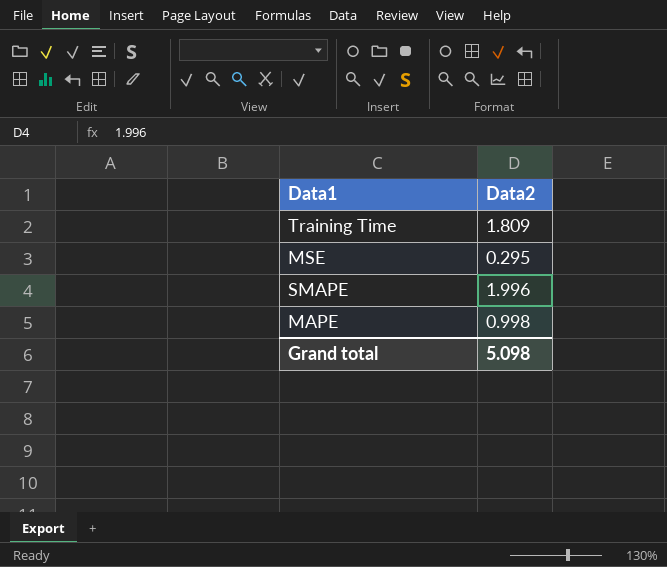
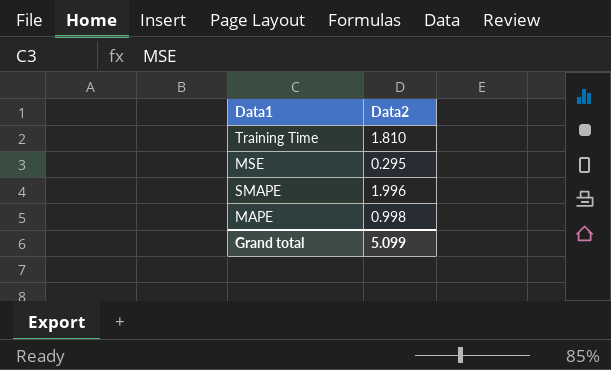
Training Time | Data2: 1.809 -> 1.810
Grand total | Data2: 5.098 -> 5.099

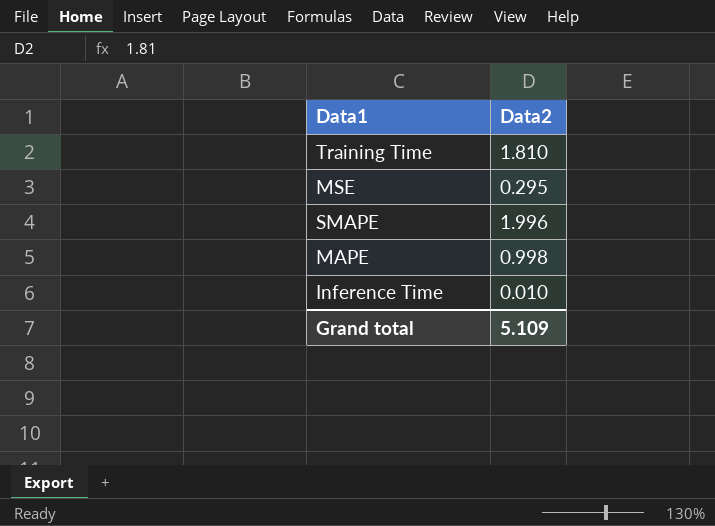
row Inference Time: none -> 0.010
Grand total | Data2: 5.099 -> 5.109

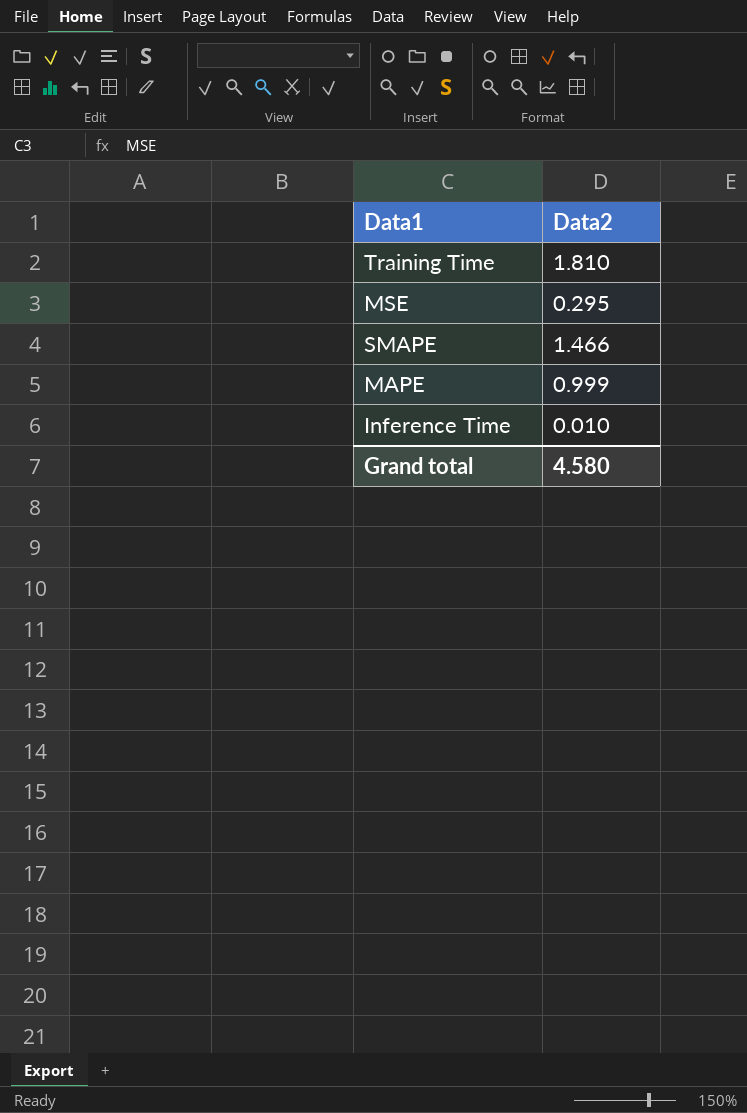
SMAPE | Data2: 1.996 -> 1.466
MAPE | Data2: 0.998 -> 0.999
Grand total | Data2: 5.109 -> 4.580

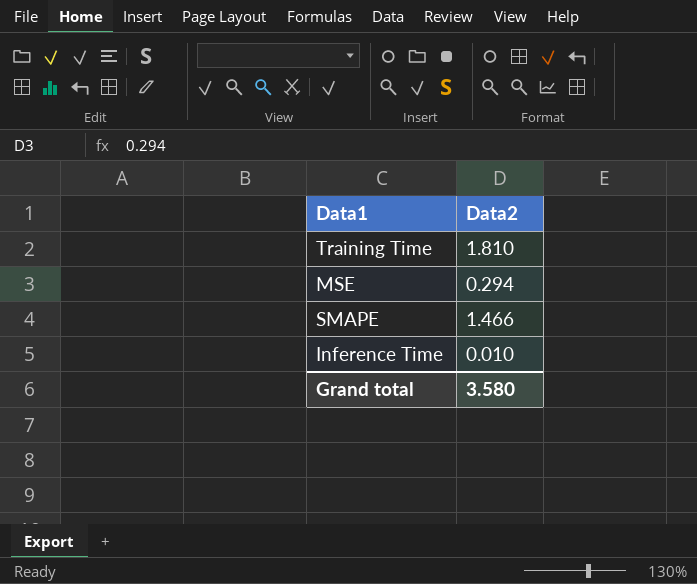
row MAPE: 0.999 -> none
MSE | Data2: 0.295 -> 0.294
Grand total | Data2: 4.580 -> 3.580

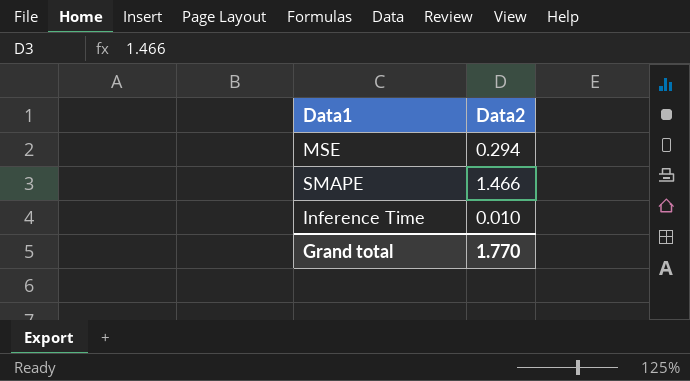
row Training Time: 1.810 -> none
Grand total | Data2: 3.580 -> 1.770

